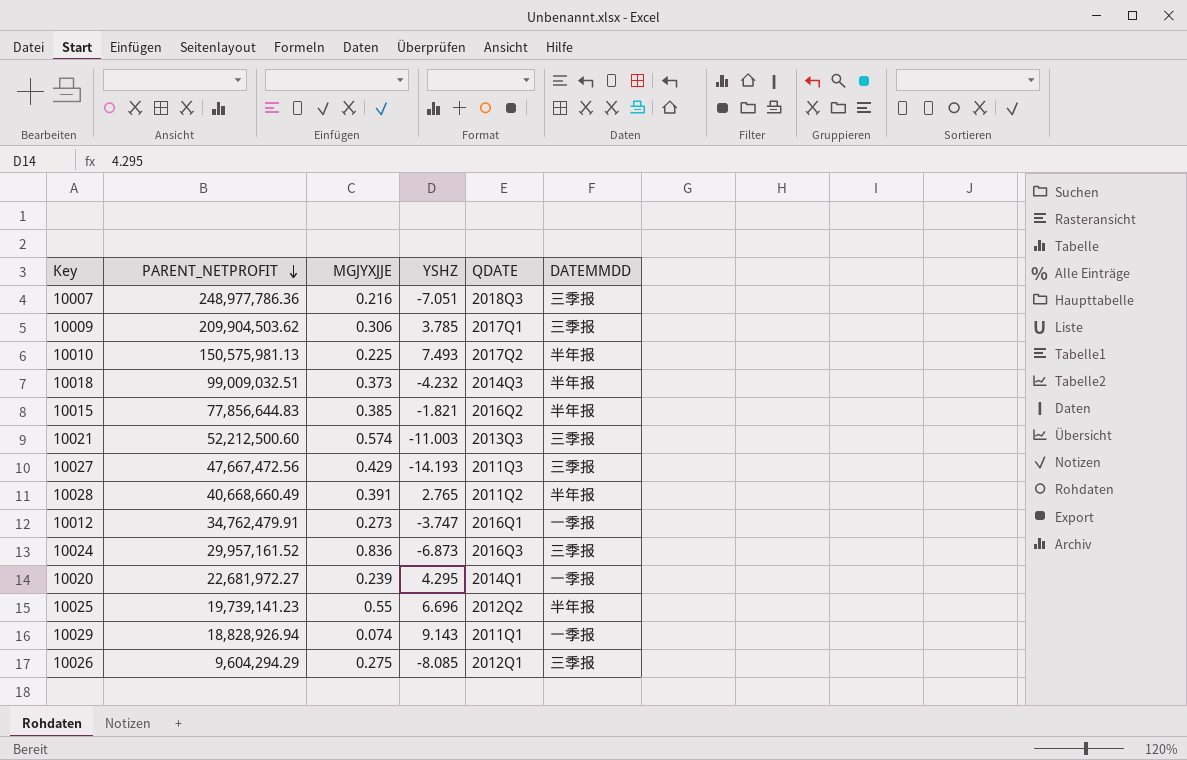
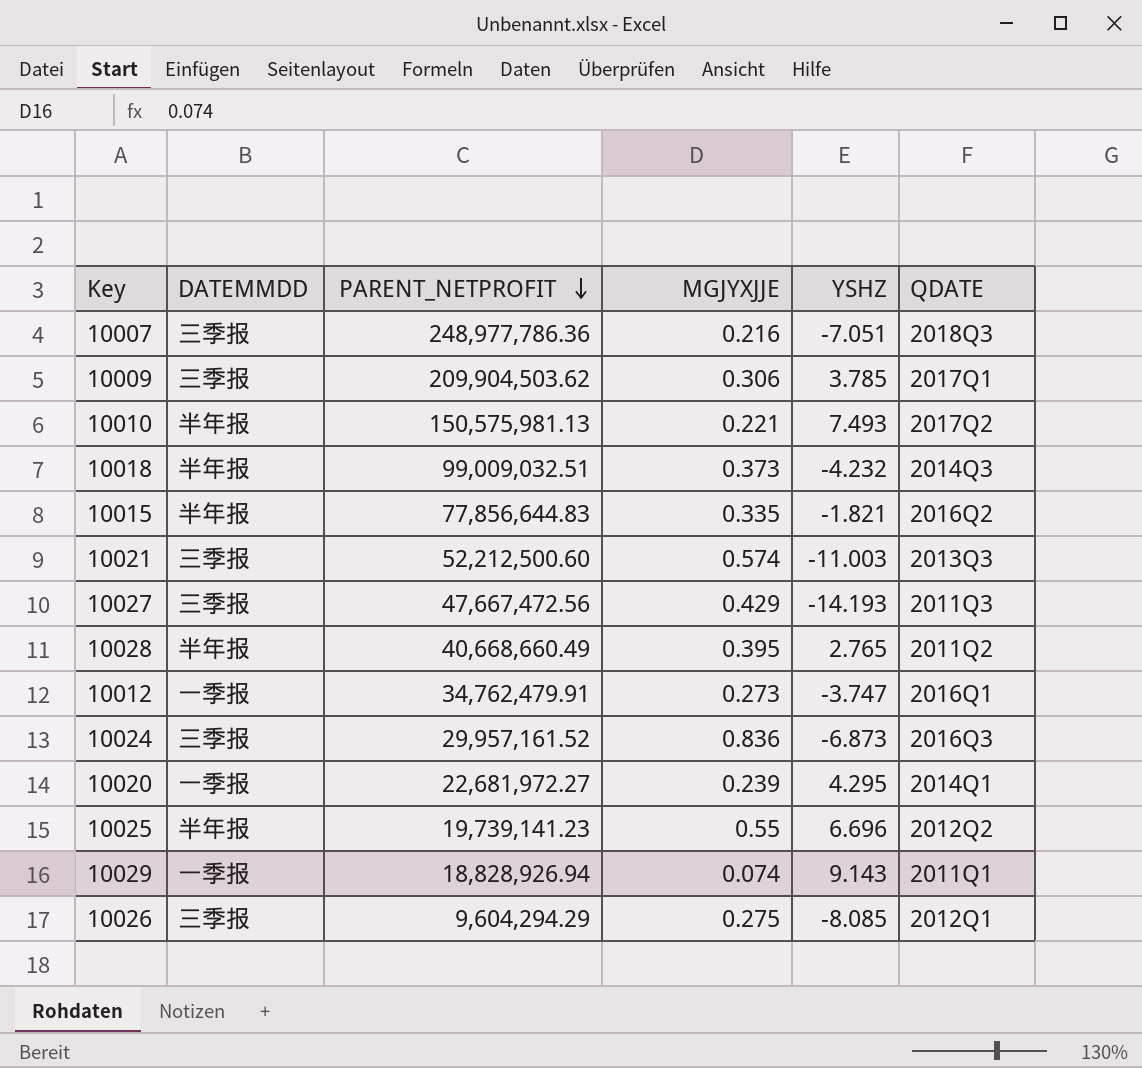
column DATEMMDD | position: 6 -> 2
10010 | MGJYXJJE: 0.225 -> 0.221
10015 | MGJYXJJE: 0.385 -> 0.335
10028 | MGJYXJJE: 0.391 -> 0.395

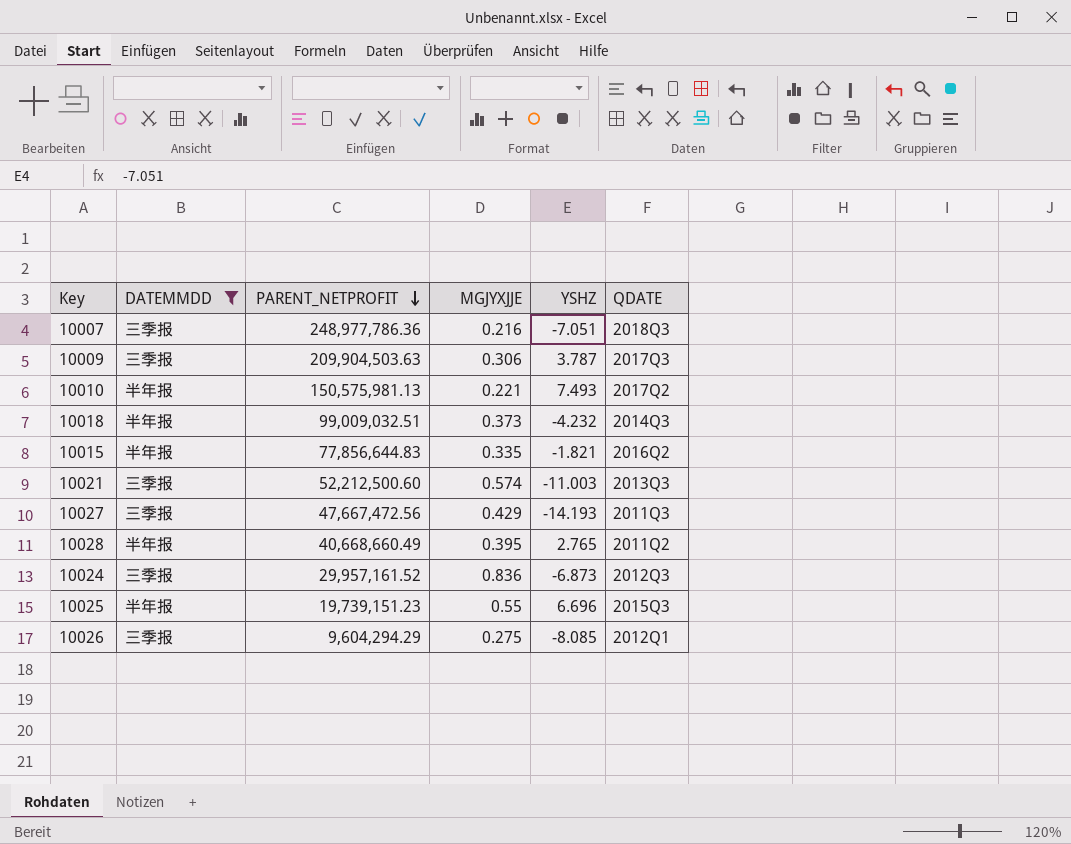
filter: none -> DATEMMDD != 一季报
10009 | PARENT_NETPROFIT: 209,904,503.62 -> 209,904,503.63
10009 | YSHZ: 3.785 -> 3.787
10009 | QDATE: 2017Q1 -> 2017Q3
10024 | QDATE: 2016Q3 -> 2012Q3
10025 | PARENT_NETPROFIT: 19,739,141.23 -> 19,739,151.23
10025 | QDATE: 2012Q2 -> 2015Q3

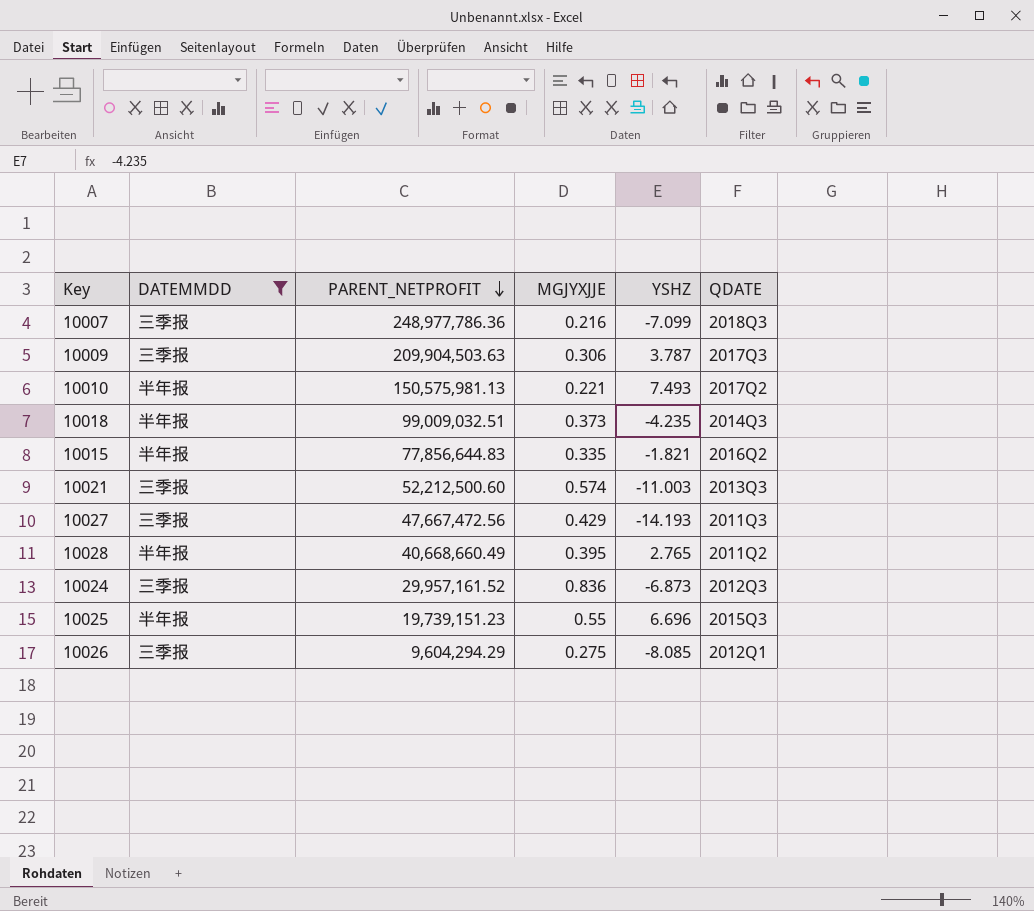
10007 | YSHZ: -7.051 -> -7.099
10018 | YSHZ: -4.232 -> -4.235

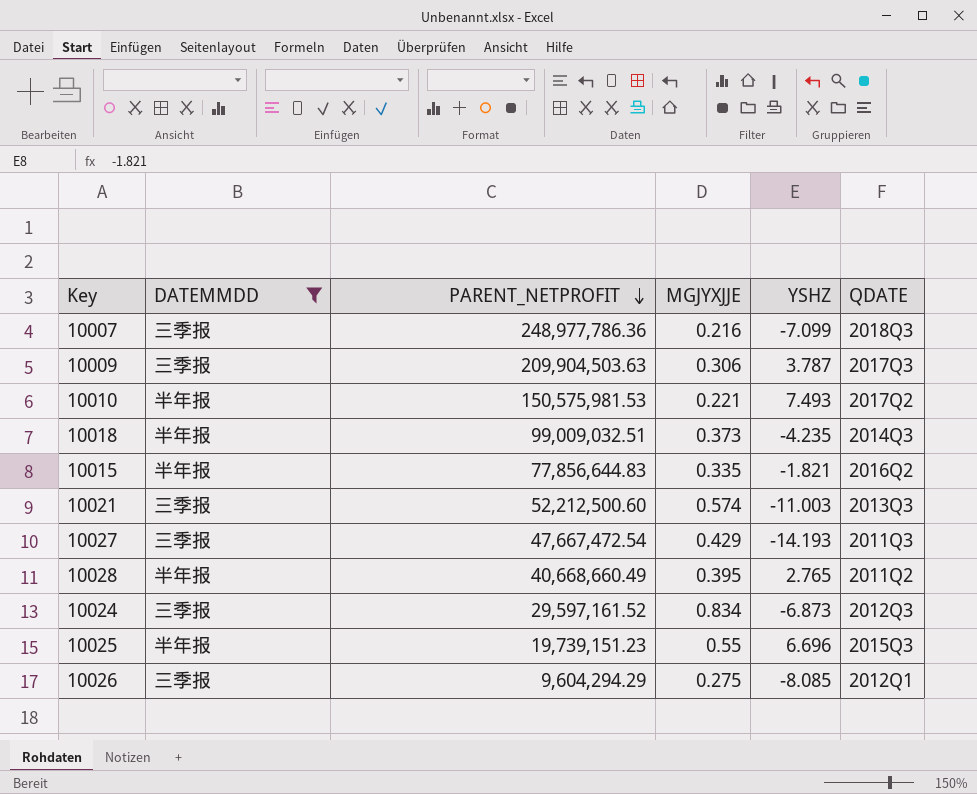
10010 | PARENT_NETPROFIT: 150,575,981.13 -> 150,575,981.53
10027 | PARENT_NETPROFIT: 47,667,472.56 -> 47,667,472.54
10024 | PARENT_NETPROFIT: 29,957,161.52 -> 29,597,161.52
10024 | MGJYXJJE: 0.836 -> 0.834

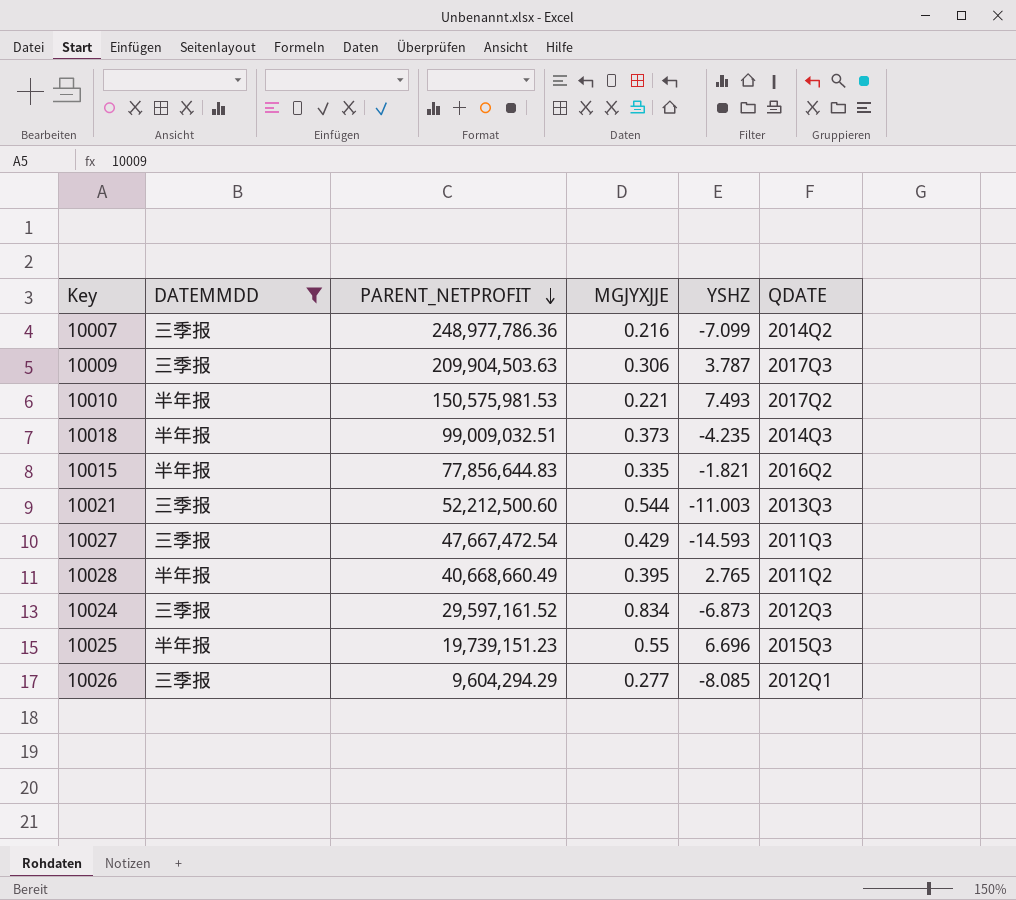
10007 | QDATE: 2018Q3 -> 2014Q2
10021 | MGJYXJJE: 0.574 -> 0.544
10027 | YSHZ: -14.193 -> -14.593
10026 | MGJYXJJE: 0.275 -> 0.277

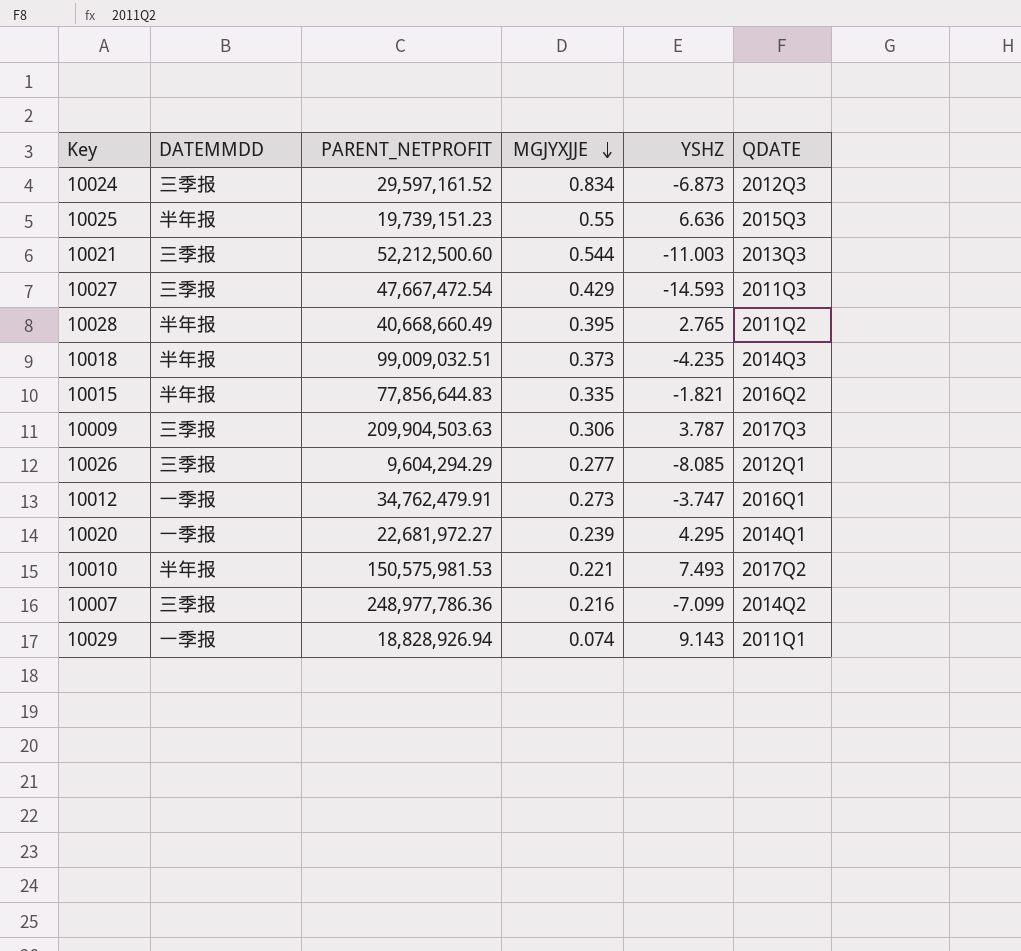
filter: DATEMMDD != 一季报 -> none
row order: PARENT_NETPROFIT descending -> MGJYXJJE descending
10025 | YSHZ: 6.696 -> 6.636

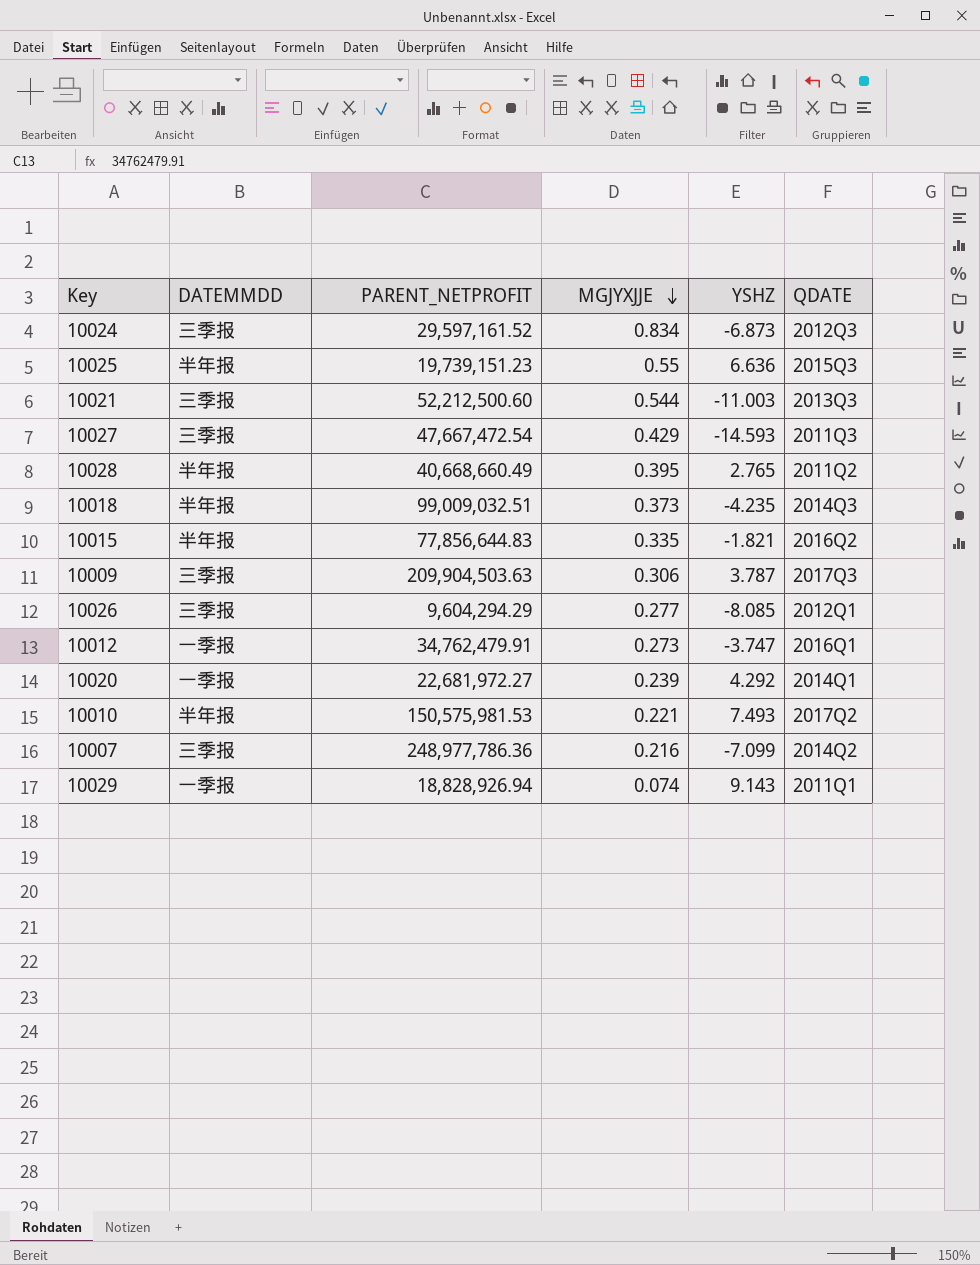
10020 | YSHZ: 4.295 -> 4.292

